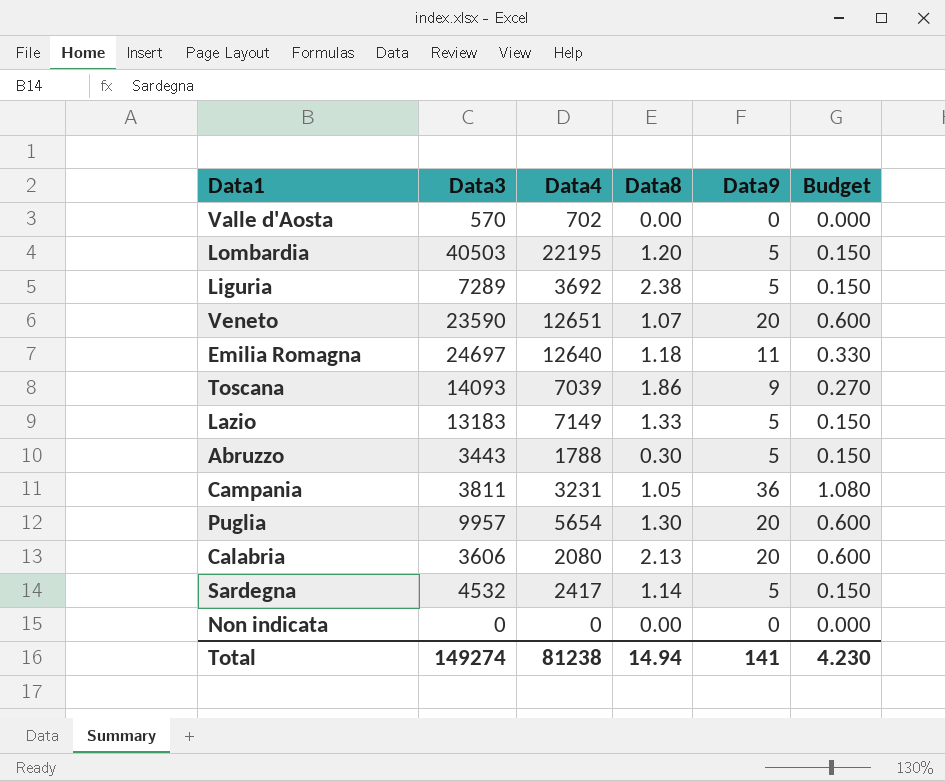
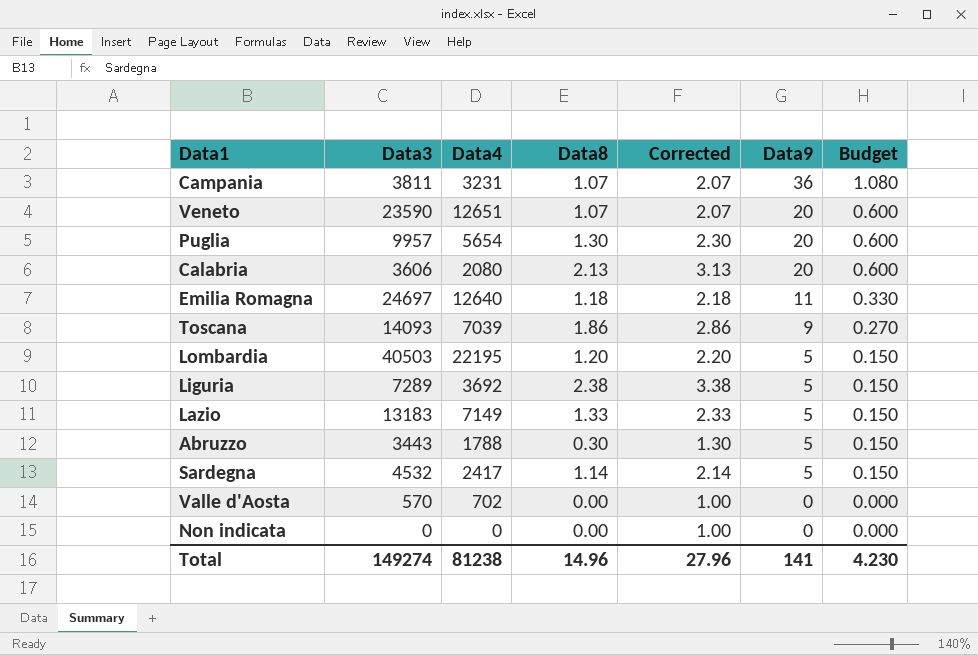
row order: none -> Data9 descending
column Corrected | formula: none -> [Data8] + 1
Campania | Data8: 1.05 -> 1.07
Total | Data8: 14.94 -> 14.96

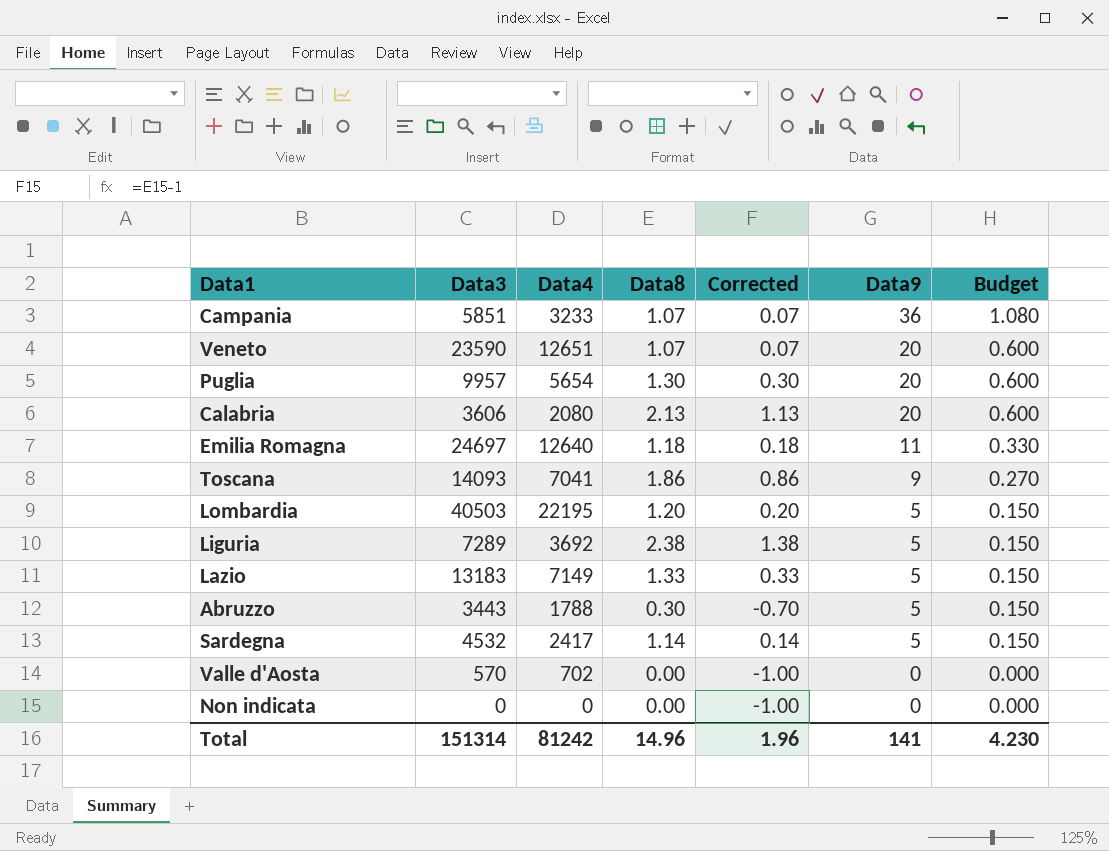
column Corrected | formula: [Data8] + 1 -> [Data8] - 1
Campania | Data3: 3811 -> 5851
Campania | Data4: 3231 -> 3233
Toscana | Data4: 7039 -> 7041
Total | Data3: 149274 -> 151314
Total | Data4: 81238 -> 81242
Total | Corrected: 27.96 -> 1.96

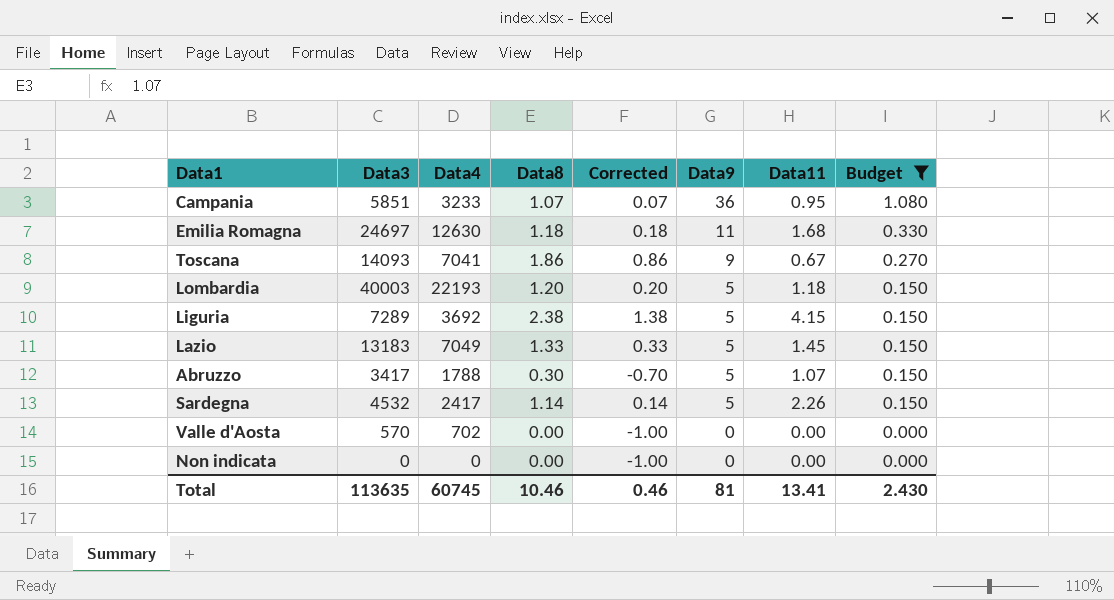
filter: none -> Budget != 0.600
column Data11 | position: none -> 7
Emilia Romagna | Data4: 12640 -> 12630
Lombardia | Data3: 40503 -> 40003
Lombardia | Data4: 22195 -> 22193
Lazio | Data4: 7149 -> 7049
Abruzzo | Data3: 3443 -> 3417
Total | Data3: 151314 -> 113635
Total | Data4: 81242 -> 60745
Total | Data8: 14.96 -> 10.46
Total | Corrected: 1.96 -> 0.46
Total | Data9: 141 -> 81
Total | Budget: 4.230 -> 2.430

